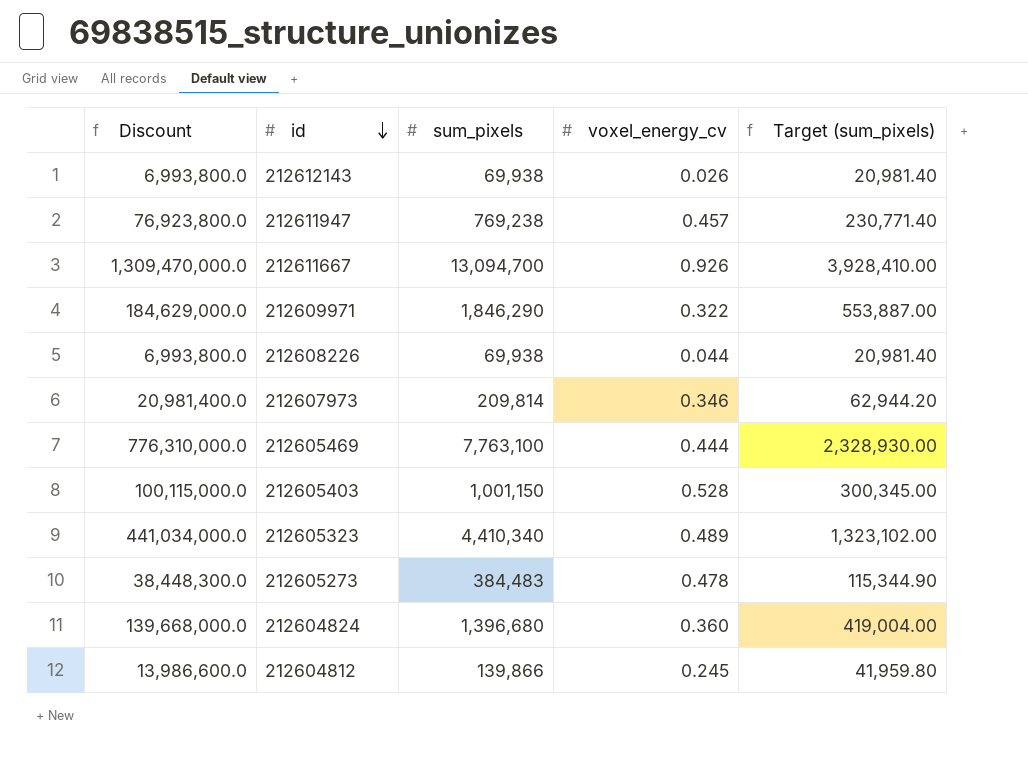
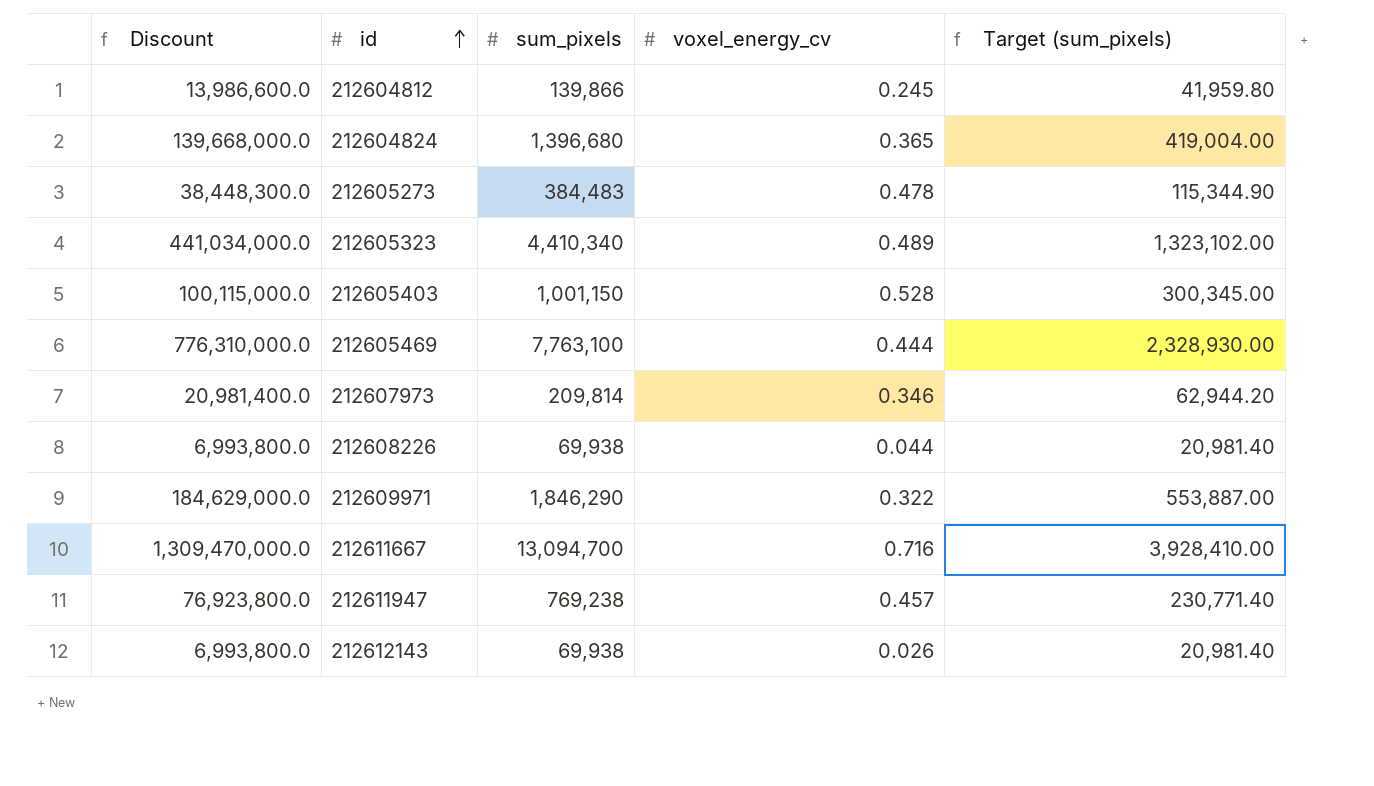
row order: id descending -> id ascending
212604824 | voxel_energy_cv: 0.360 -> 0.365
212611667 | voxel_energy_cv: 0.926 -> 0.716

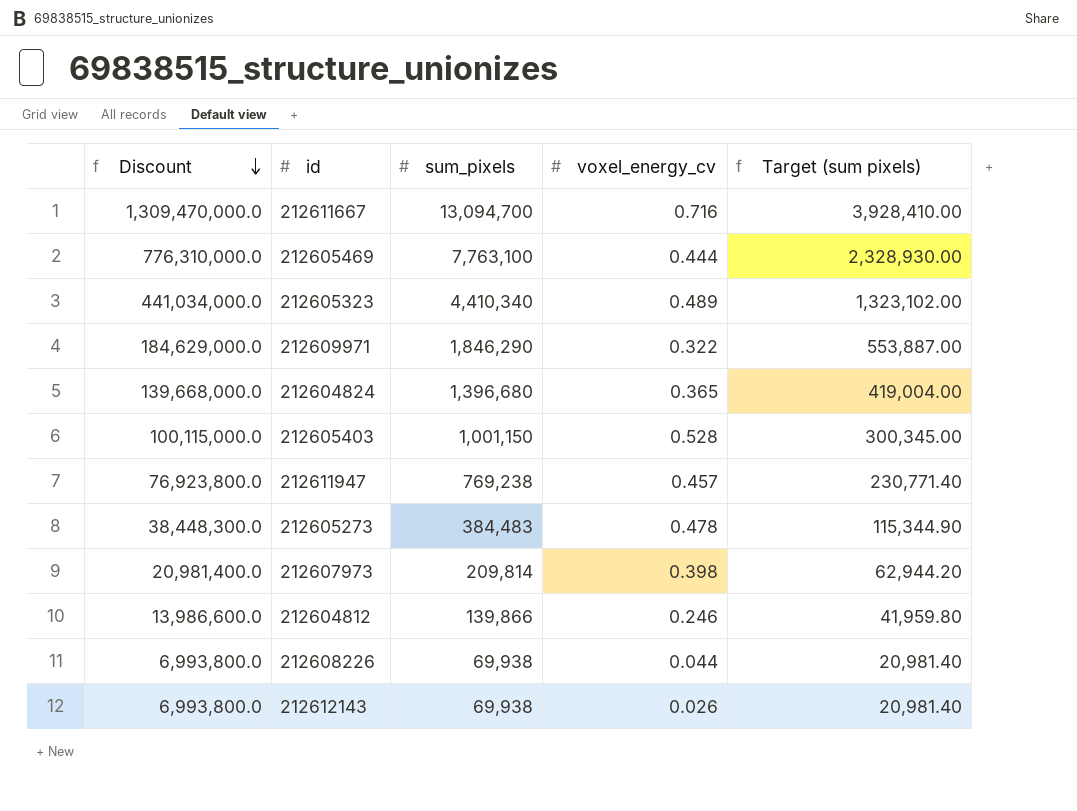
row order: id ascending -> Discount descending
column name: Target (sum_pixels) -> Target (sum pixels)
212607973 | voxel_energy_cv: 0.346 -> 0.398
212604812 | voxel_energy_cv: 0.245 -> 0.246

